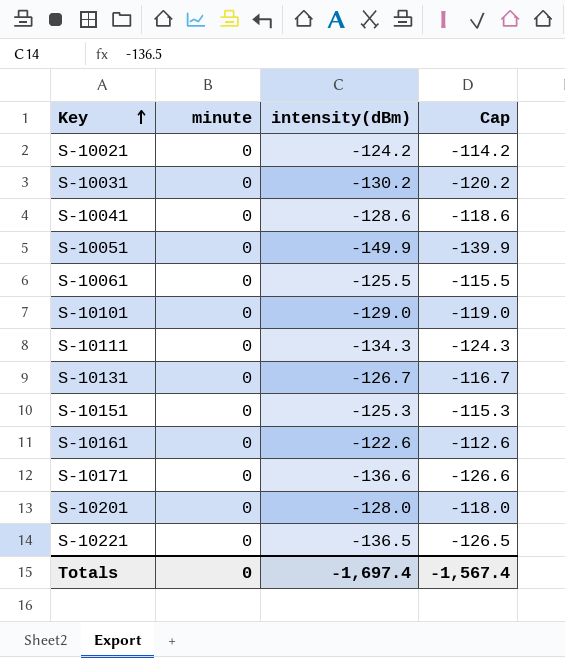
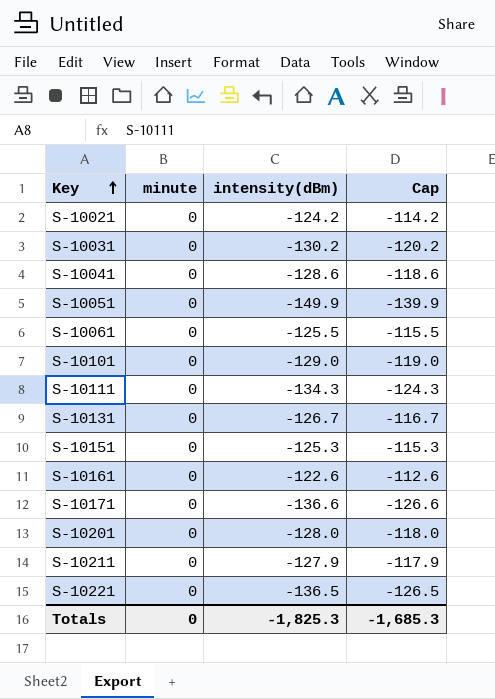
row S-10211: none -> 0 | -127.9 | -117.9
Totals | intensity(dBm): -1,697.4 -> -1,825.3
Totals | Cap: -1,567.4 -> -1,685.3

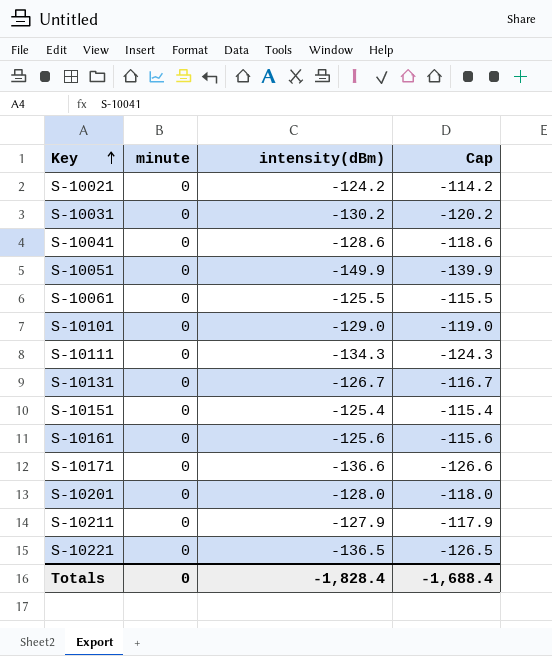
S-10151 | intensity(dBm): -125.3 -> -125.4
S-10151 | Cap: -115.3 -> -115.4
S-10161 | intensity(dBm): -122.6 -> -125.6
S-10161 | Cap: -112.6 -> -115.6
Totals | intensity(dBm): -1,825.3 -> -1,828.4
Totals | Cap: -1,685.3 -> -1,688.4

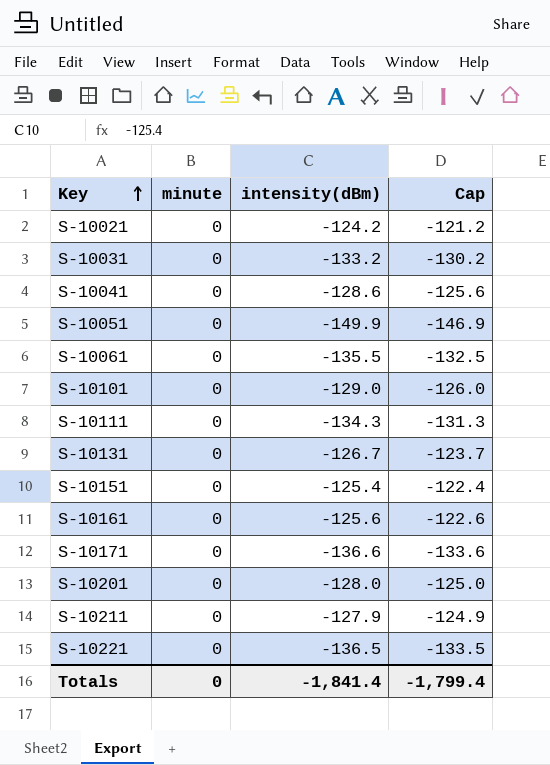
column Cap | formula: [intensity(dBm)] + 10 -> [intensity(dBm)] + 3
S-10031 | intensity(dBm): -130.2 -> -133.2
S-10061 | intensity(dBm): -125.5 -> -135.5
Totals | intensity(dBm): -1,828.4 -> -1,841.4
Totals | Cap: -1,688.4 -> -1,799.4

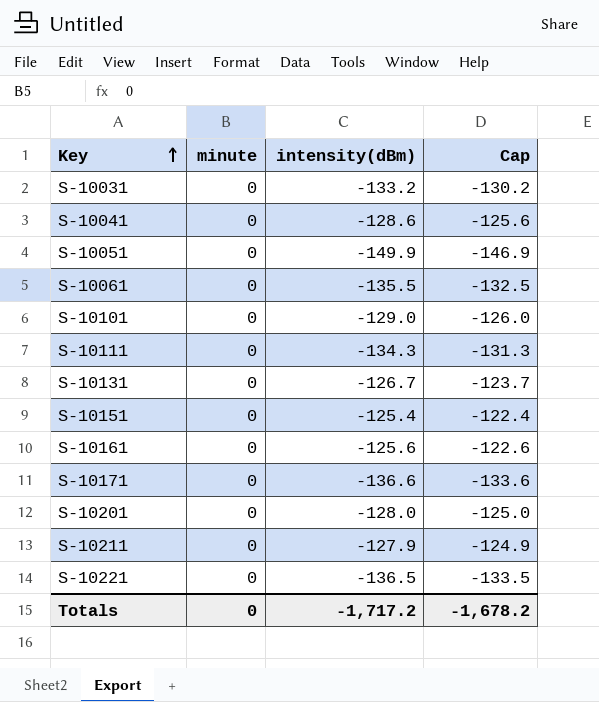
row S-10021: 0 | -124.2 | -121.2 -> none
Totals | intensity(dBm): -1,841.4 -> -1,717.2
Totals | Cap: -1,799.4 -> -1,678.2

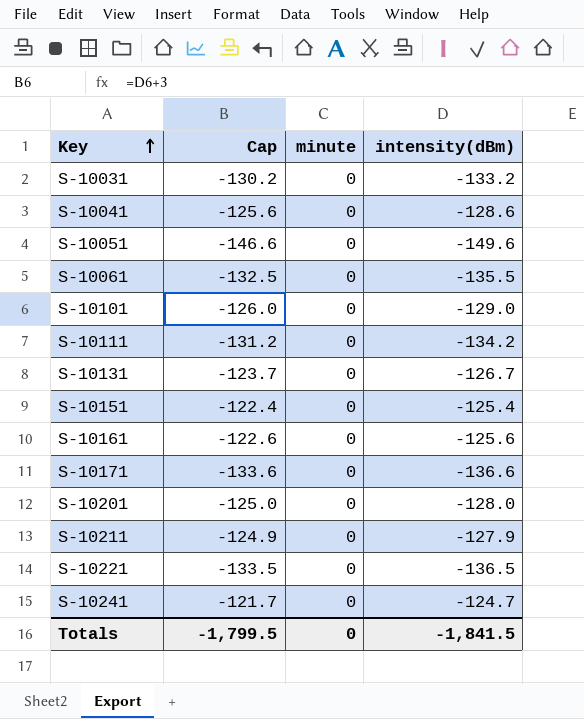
column Cap | position: 4 -> 2
S-10051 | Cap: -146.9 -> -146.6
S-10051 | intensity(dBm): -149.9 -> -149.6
S-10111 | Cap: -131.3 -> -131.2
S-10111 | intensity(dBm): -134.3 -> -134.2
row S-10241: none -> -121.7 | 0 | -124.7
Totals | Cap: -1,678.2 -> -1,799.5
Totals | intensity(dBm): -1,717.2 -> -1,841.5

